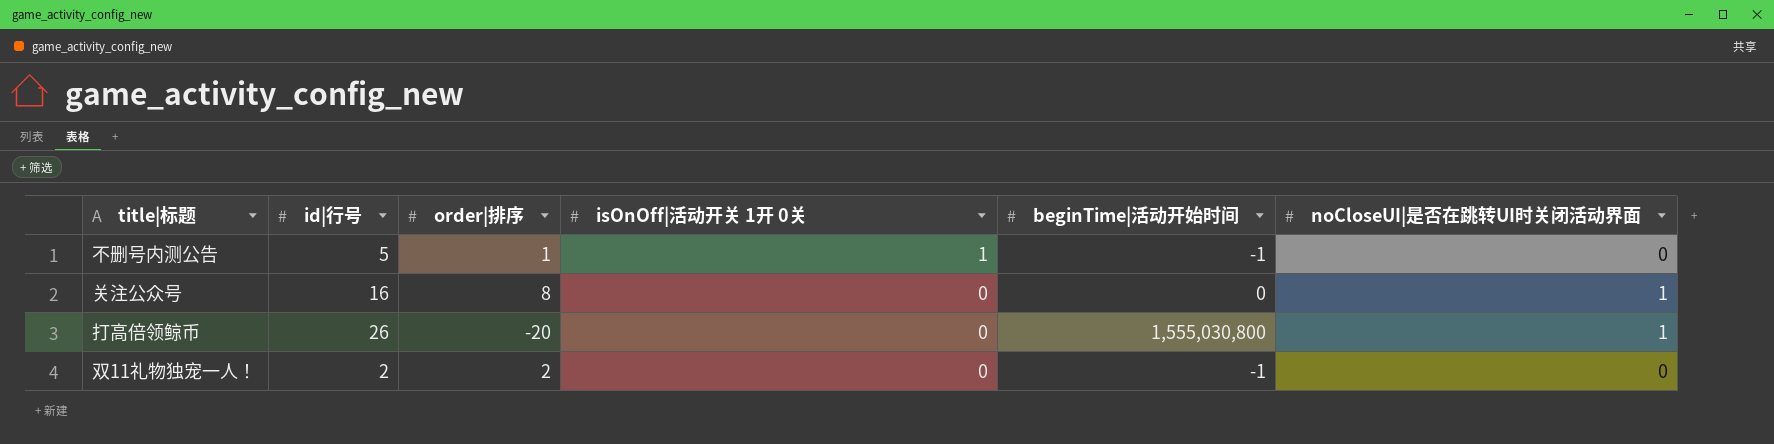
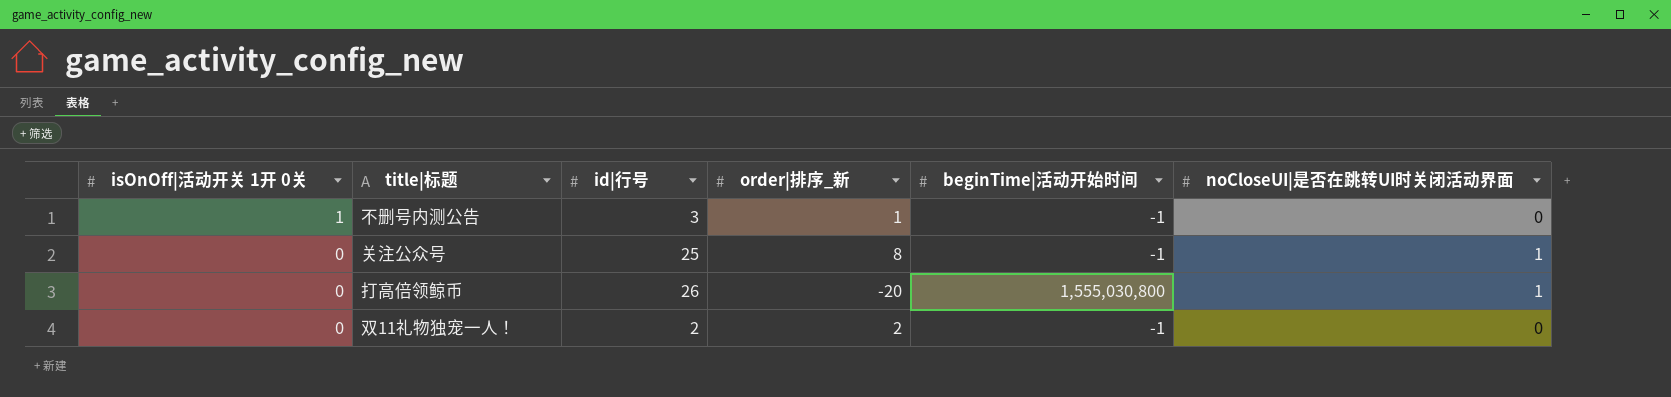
column isOnOff|活动开关 1开 0关 | position: 4 -> 1
column name: order|排序 -> order|排序_新
不删号内测公告 | id|行号: 5 -> 3
关注公众号 | id|行号: 16 -> 25
关注公众号 | beginTime|活动开始时间: 0 -> -1

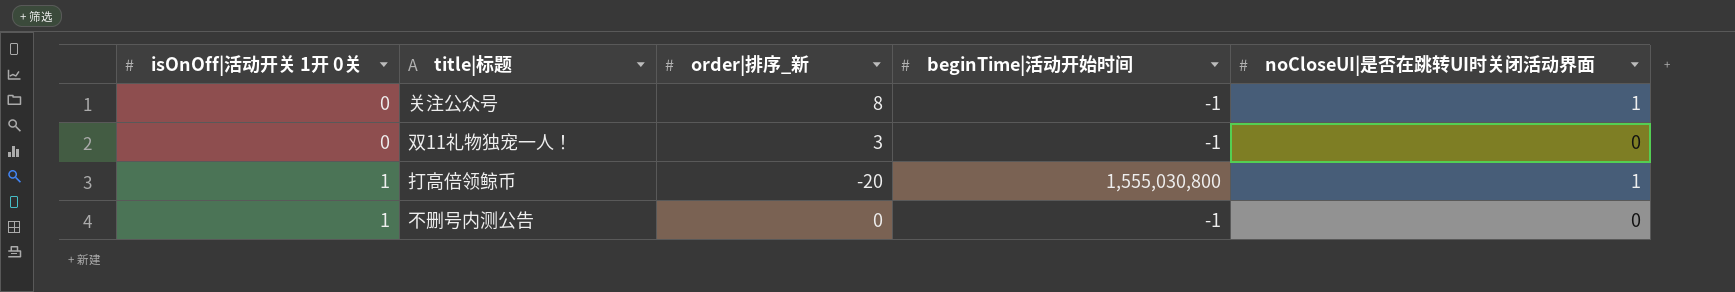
row order: isOnOff|活动开关 1开 0关 descending -> isOnOff|活动开关 1开 0关 ascending
column id|行号 | position: 3 -> none
双11礼物独宠一人！ | order|排序_新: 2 -> 3
打高倍领鲸币 | isOnOff|活动开关 1开 0关: 0 -> 1
不删号内测公告 | order|排序_新: 1 -> 0

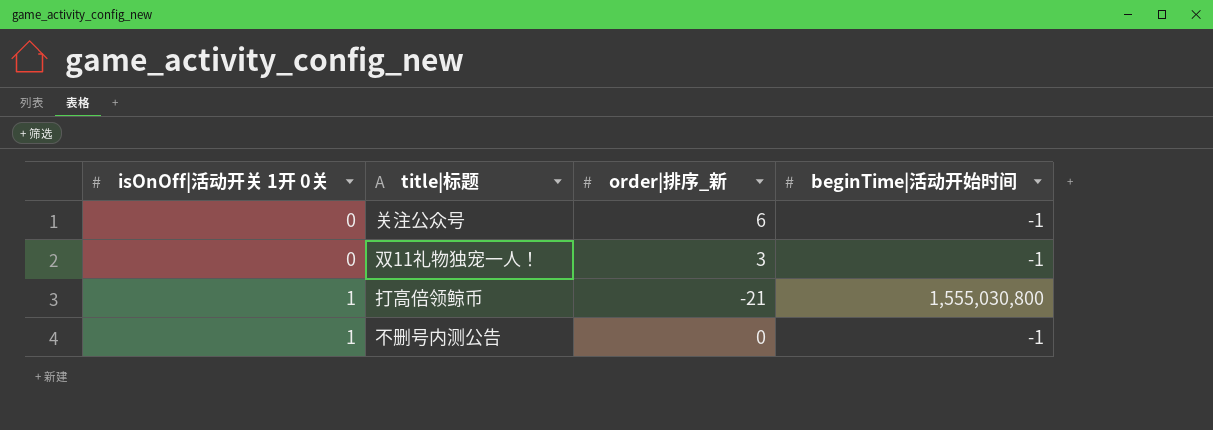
column noCloseUI|是否在跳转UI时关闭活动界面 | position: 5 -> none
关注公众号 | order|排序_新: 8 -> 6
打高倍领鲸币 | order|排序_新: -20 -> -21

